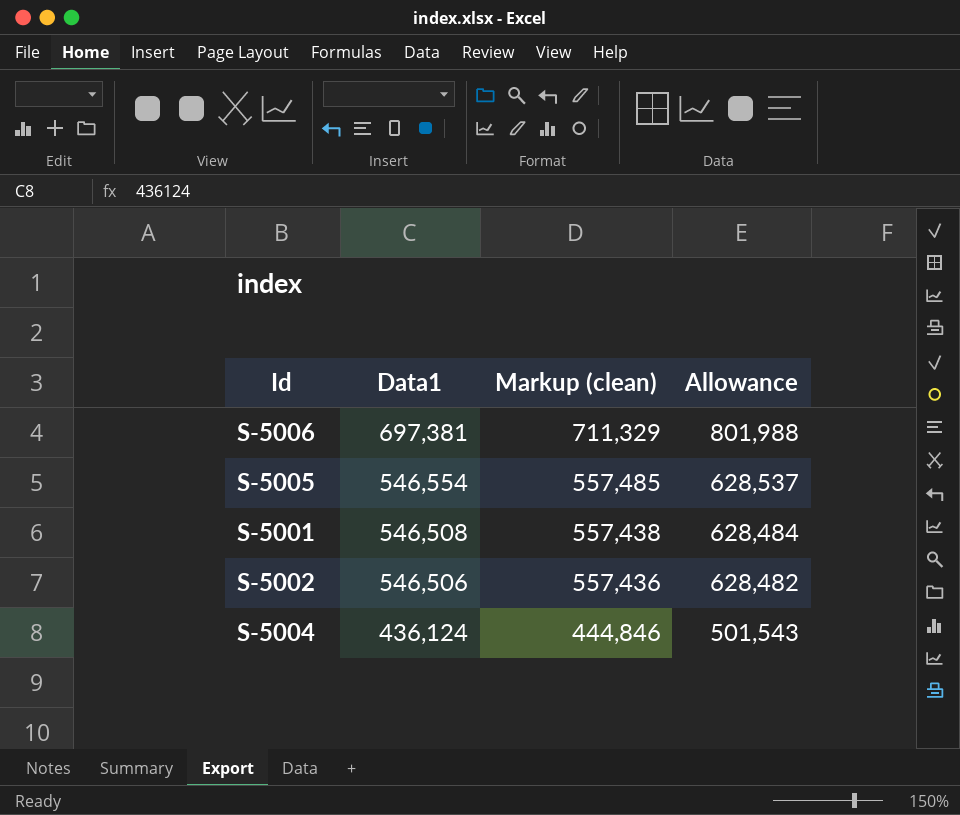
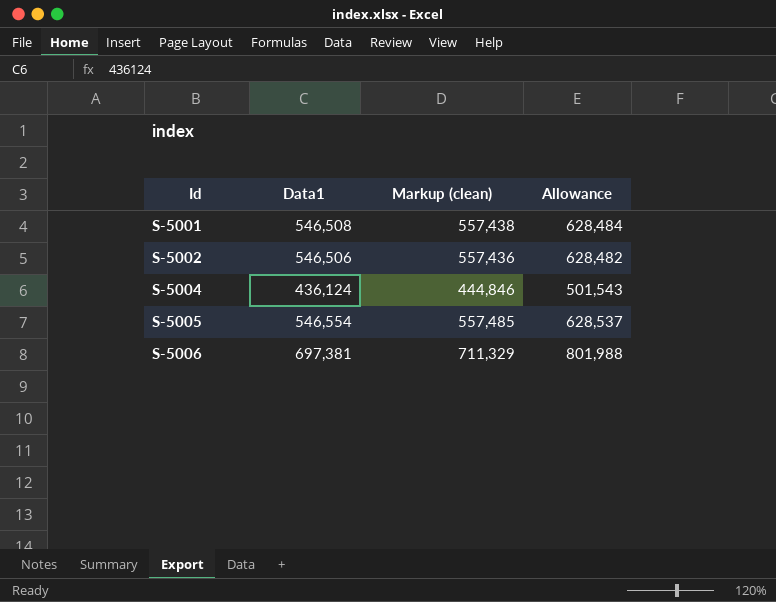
row order: Data1 descending -> Id ascending

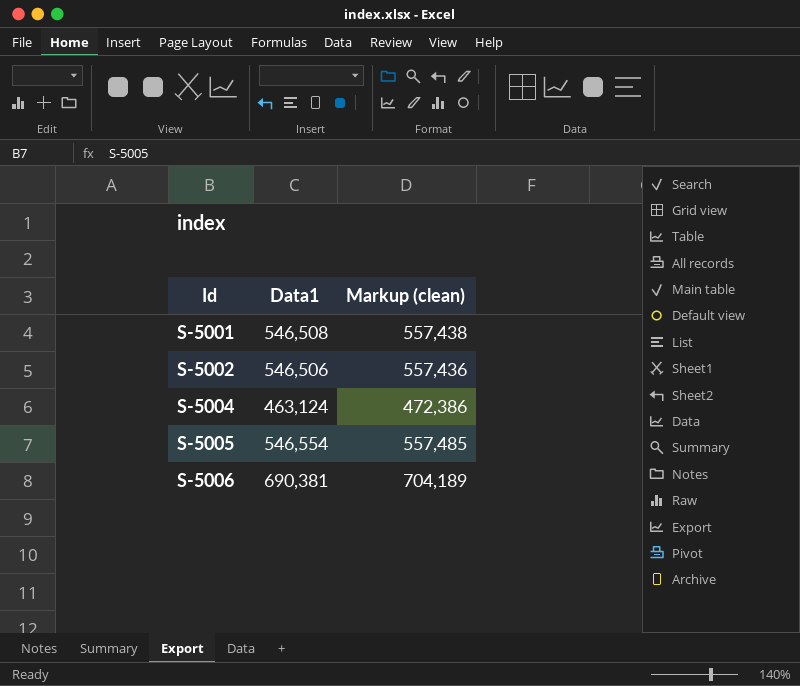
column Allowance | formula: [Data1] * 1.15 -> none
S-5004 | Data1: 436,124 -> 463,124
S-5004 | Markup (clean): 444,846 -> 472,386
S-5006 | Data1: 697,381 -> 690,381
S-5006 | Markup (clean): 711,329 -> 704,189

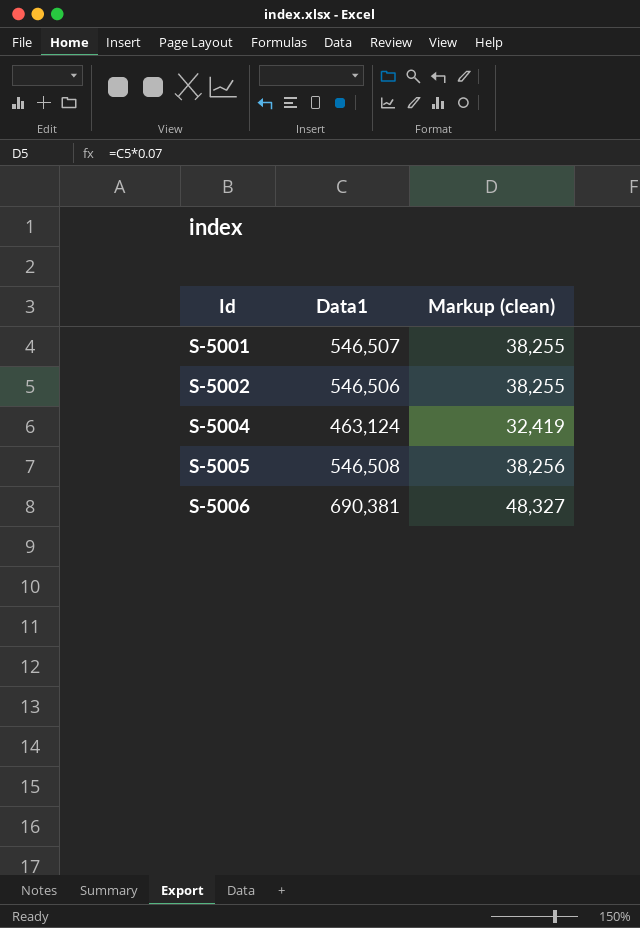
column Markup (clean) | formula: [Data1] * 1.02 -> [Data1] * 0.07
S-5001 | Data1: 546,508 -> 546,507
S-5005 | Data1: 546,554 -> 546,508

